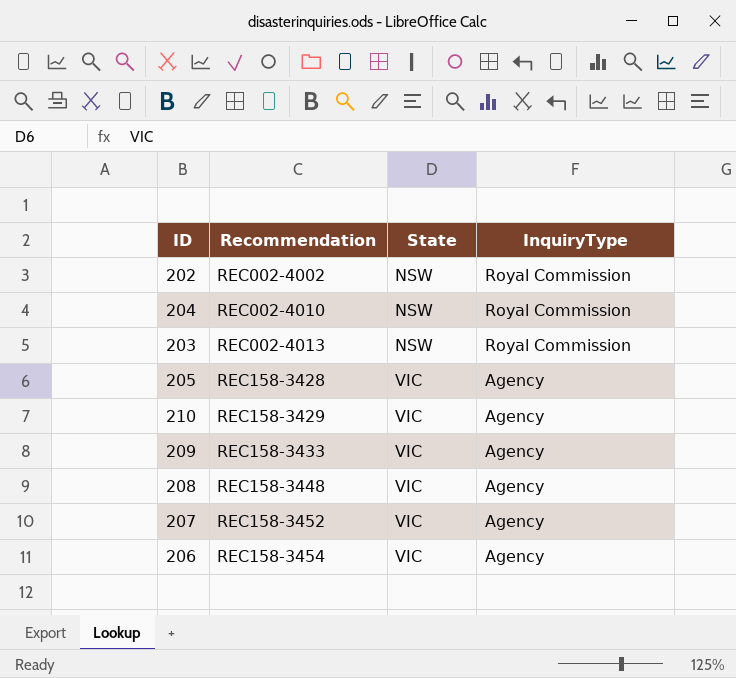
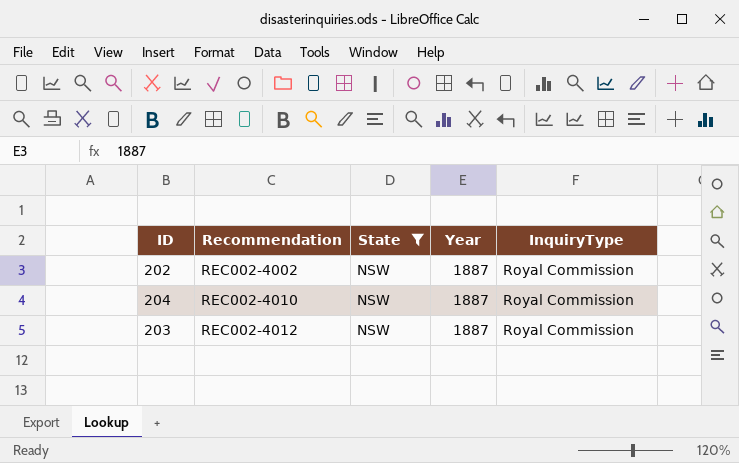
filter: none -> State = NSW
column Year | position: none -> 4
203 | Recommendation: REC002-4013 -> REC002-4012

